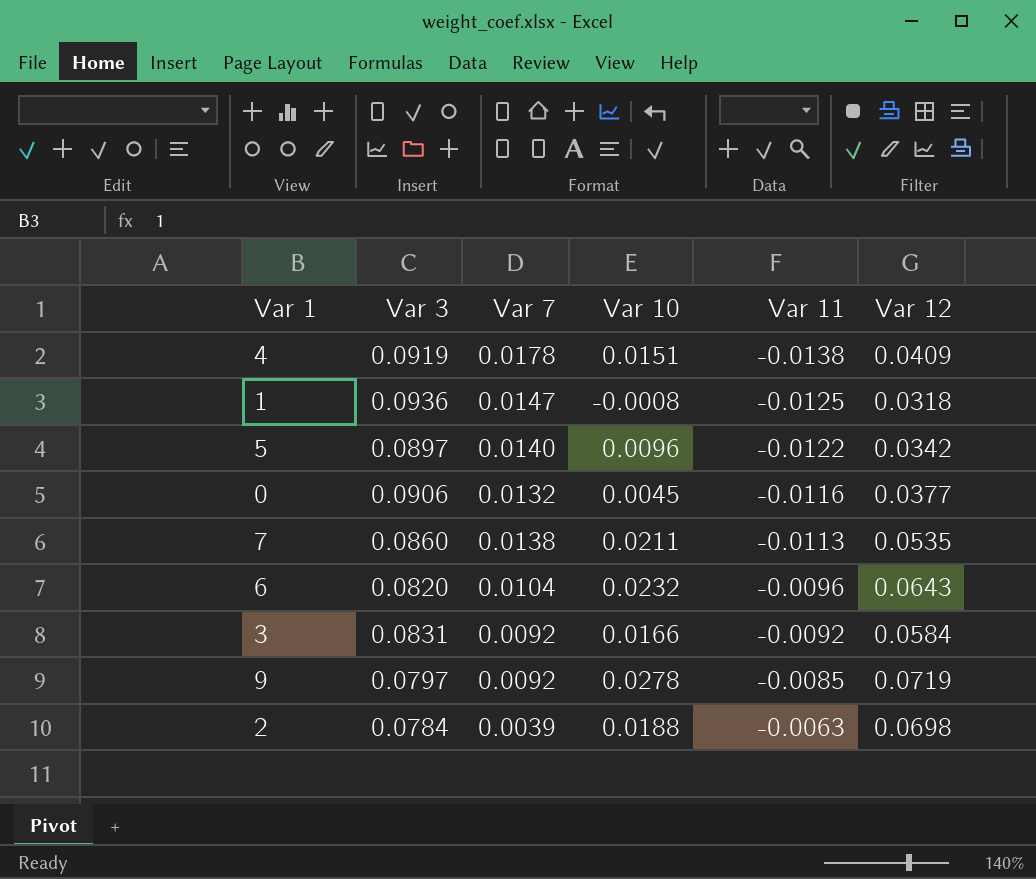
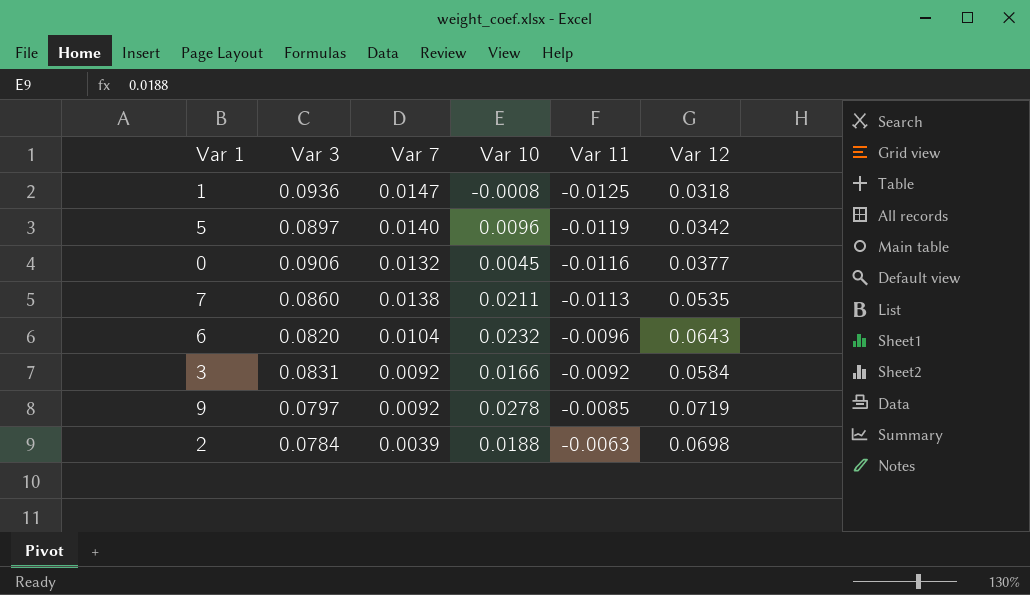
row 4: 0.0919 | 0.0178 | 0.0151 | -0.0138 | 0.0409 -> none
5 | Var 11: -0.0122 -> -0.0119

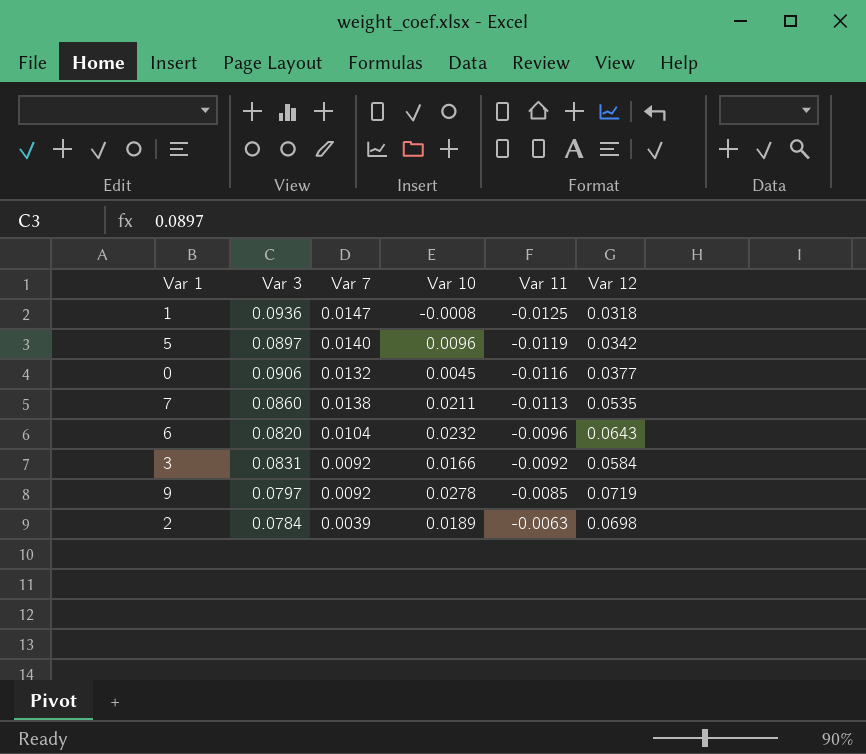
2 | Var 10: 0.0188 -> 0.0189

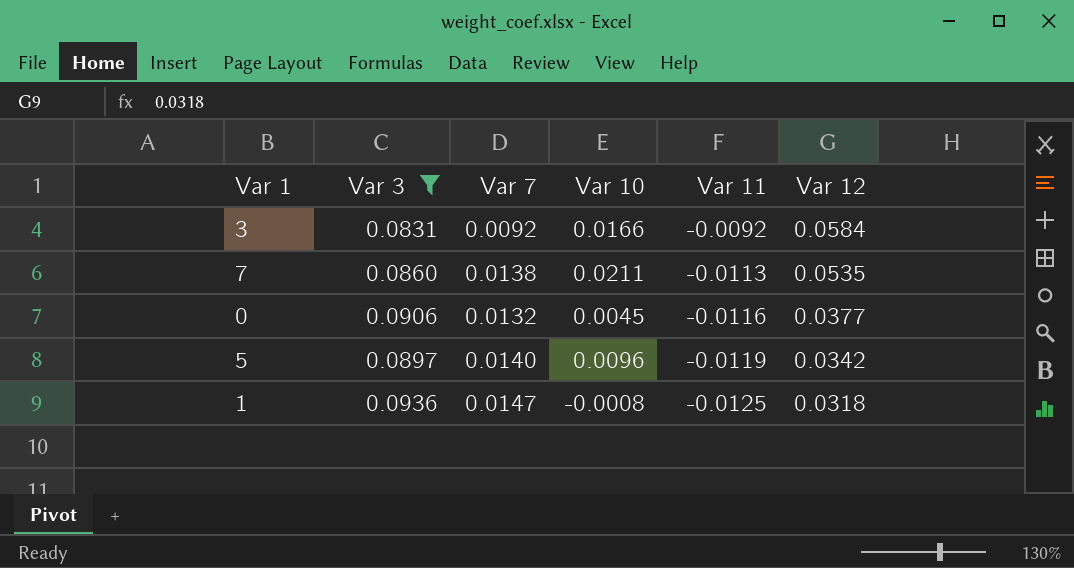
filter: none -> Var 3 >= 0.0831
row order: Var 11 ascending -> Var 11 descending

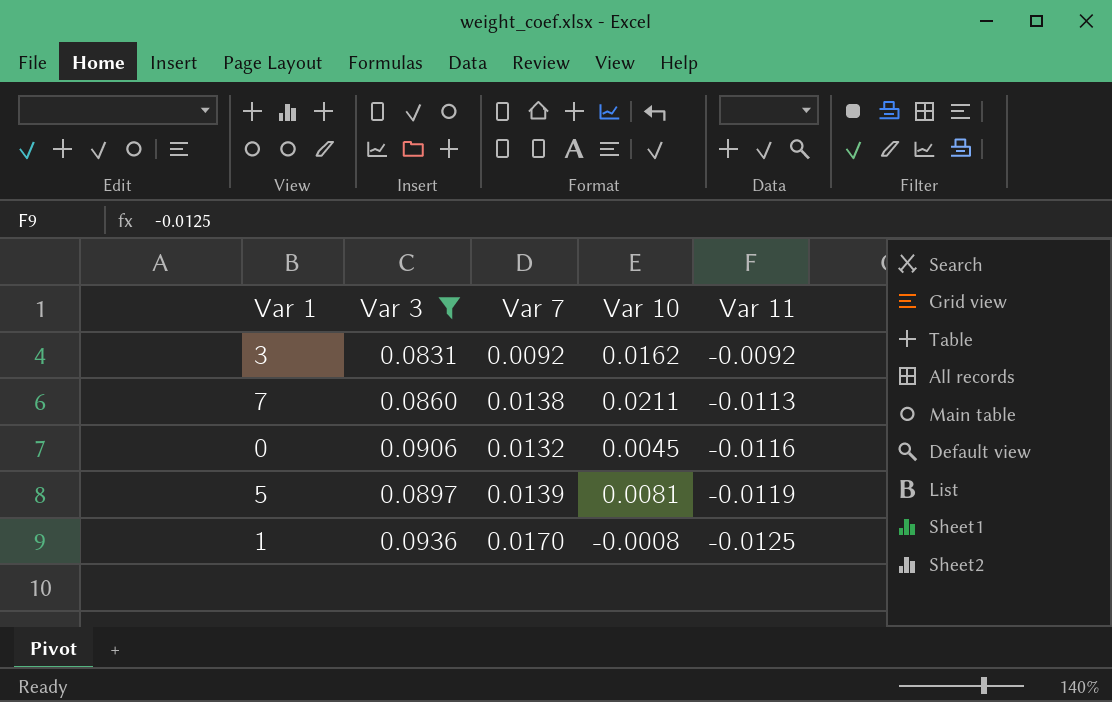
column Var 12 | position: 6 -> none
3 | Var 10: 0.0166 -> 0.0162
5 | Var 7: 0.0140 -> 0.0139
5 | Var 10: 0.0096 -> 0.0081
1 | Var 7: 0.0147 -> 0.0170

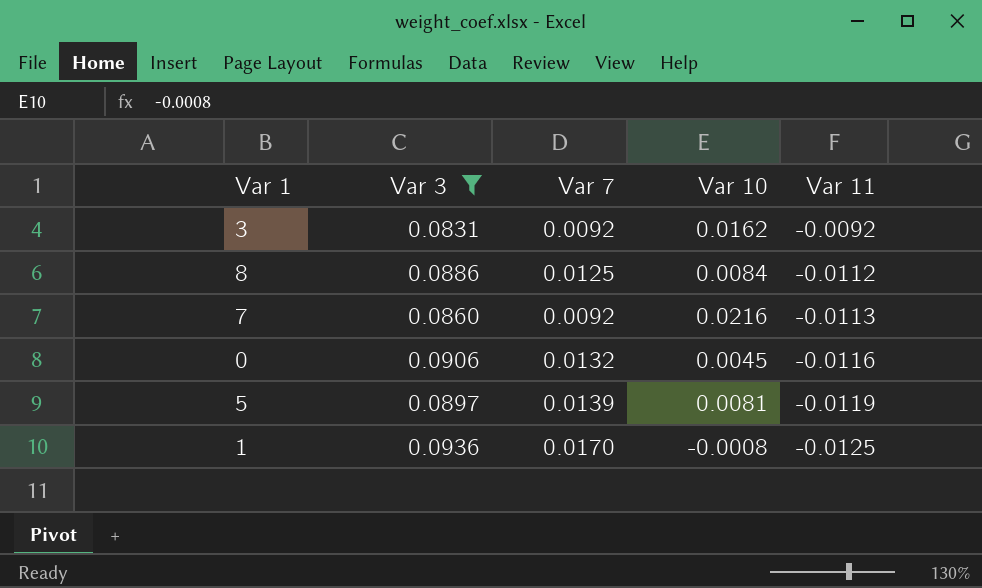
row 8: none -> 0.0886 | 0.0125 | 0.0084 | -0.0112
7 | Var 7: 0.0138 -> 0.0092
7 | Var 10: 0.0211 -> 0.0216

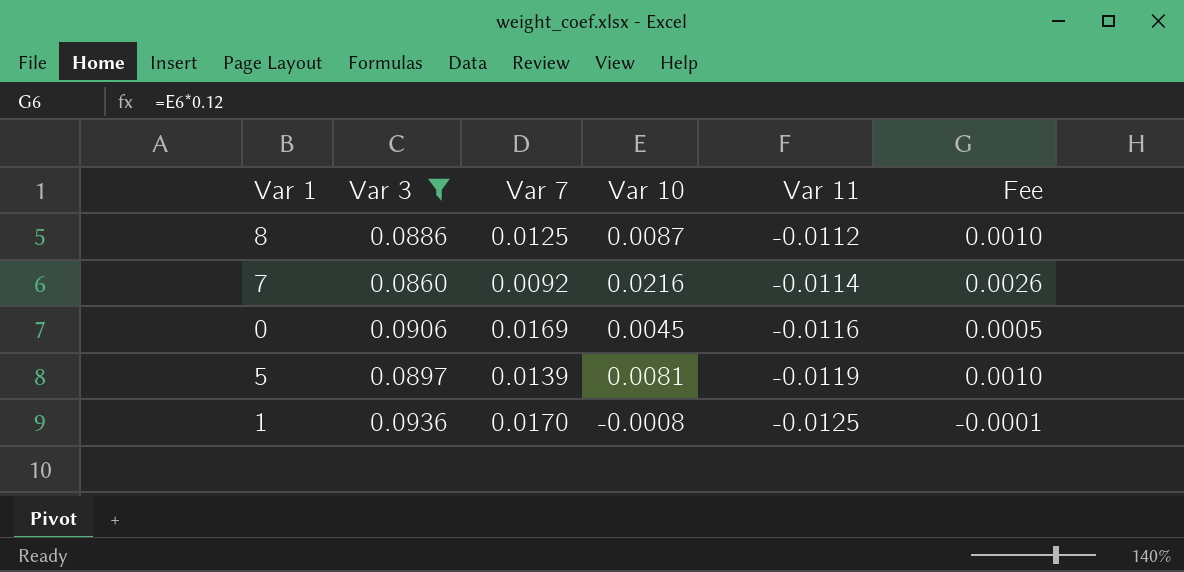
column Fee | formula: none -> [Var 10] * 0.12
row 3: 0.0831 | 0.0092 | 0.0162 | -0.0092 -> none
8 | Var 10: 0.0084 -> 0.0087
7 | Var 11: -0.0113 -> -0.0114
0 | Var 7: 0.0132 -> 0.0169

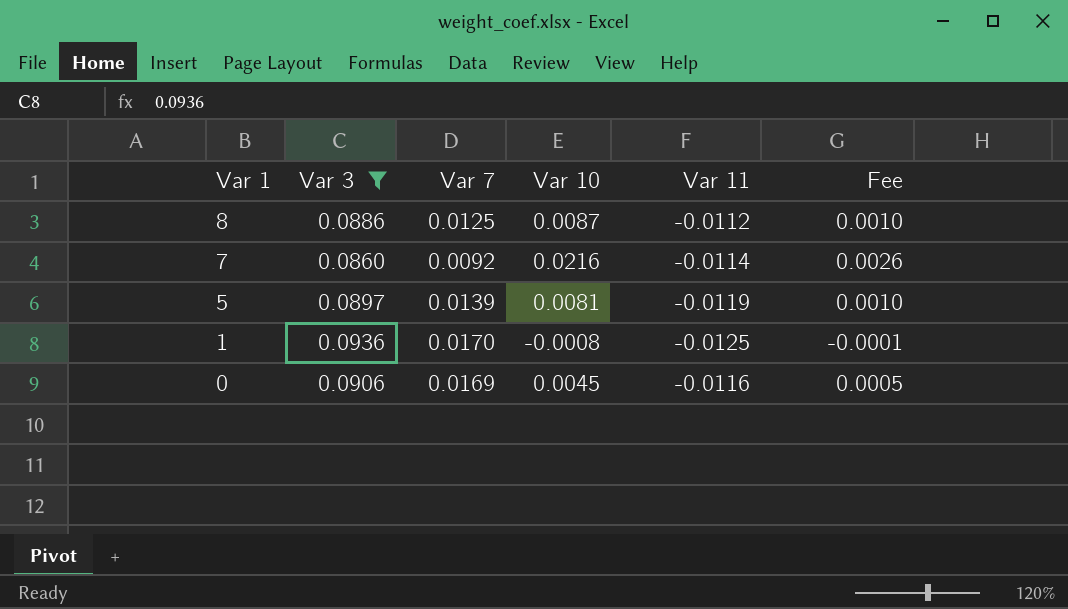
row order: Var 11 descending -> Var 1 descending

